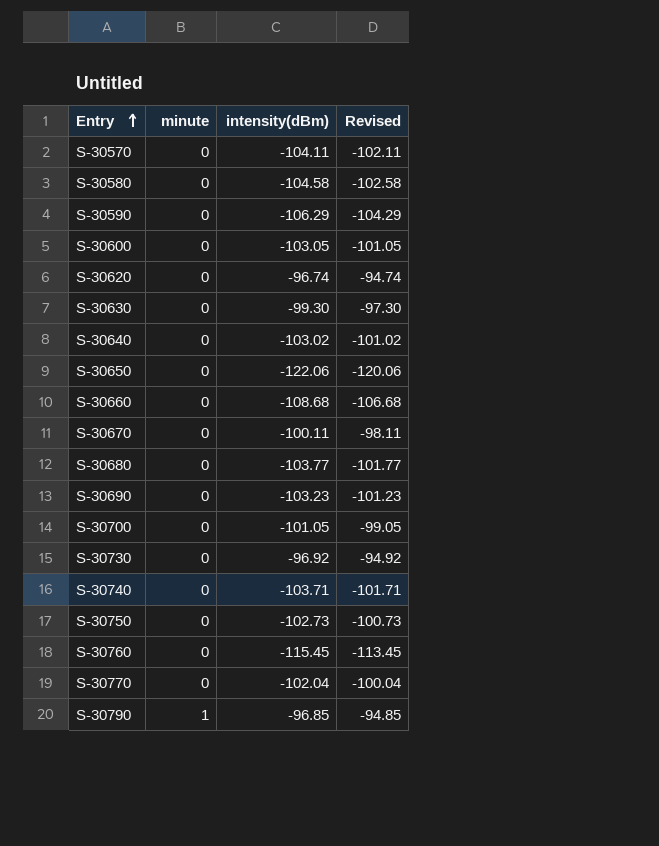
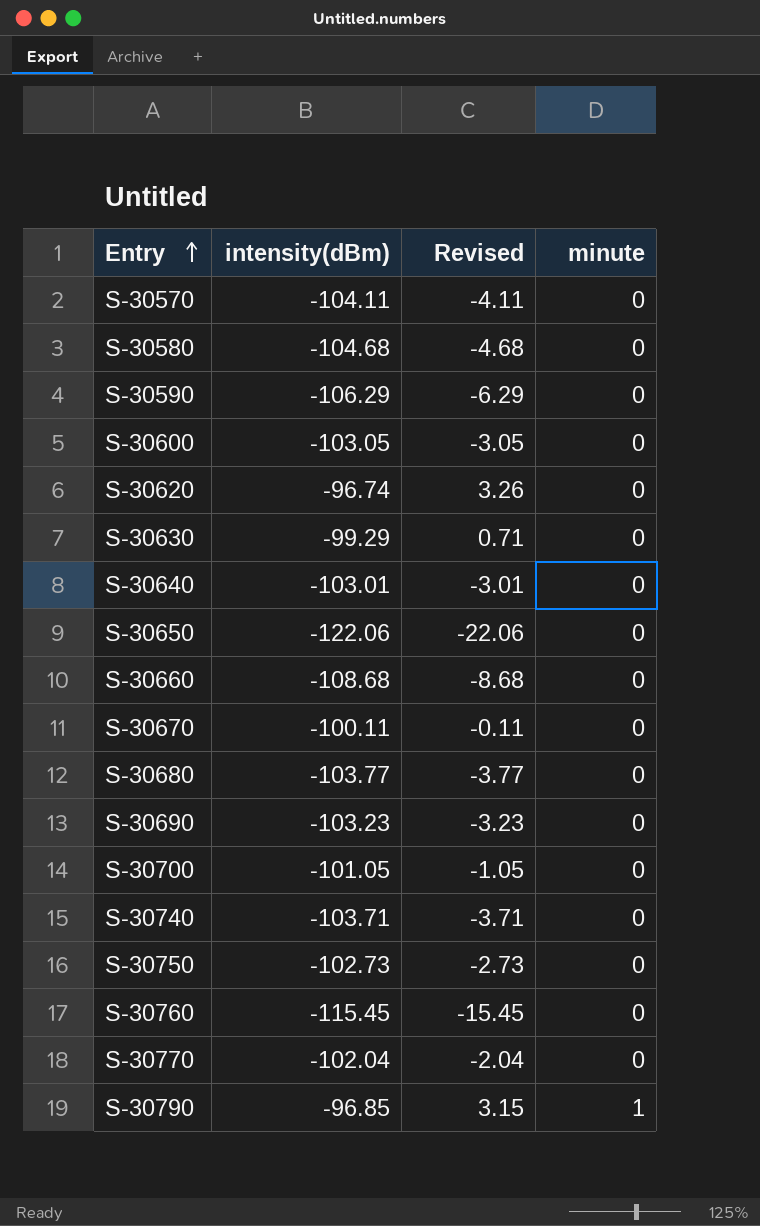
column Revised | formula: [intensity(dBm)] + 2 -> [intensity(dBm)] + 100
column minute | position: 2 -> 4
row S-30730: 0 | -96.92 | -94.92 -> none
S-30580 | intensity(dBm): -104.58 -> -104.68
S-30630 | intensity(dBm): -99.30 -> -99.29
S-30640 | intensity(dBm): -103.02 -> -103.01

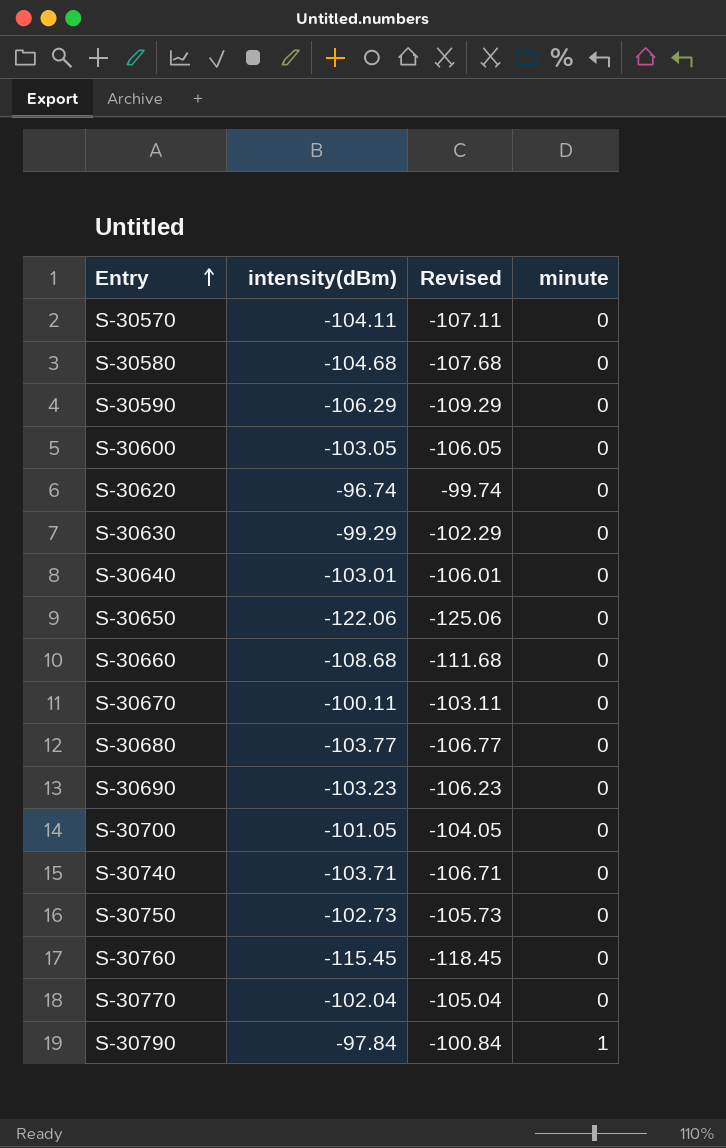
column Revised | formula: [intensity(dBm)] + 100 -> [intensity(dBm)] - 3
S-30790 | intensity(dBm): -96.85 -> -97.84

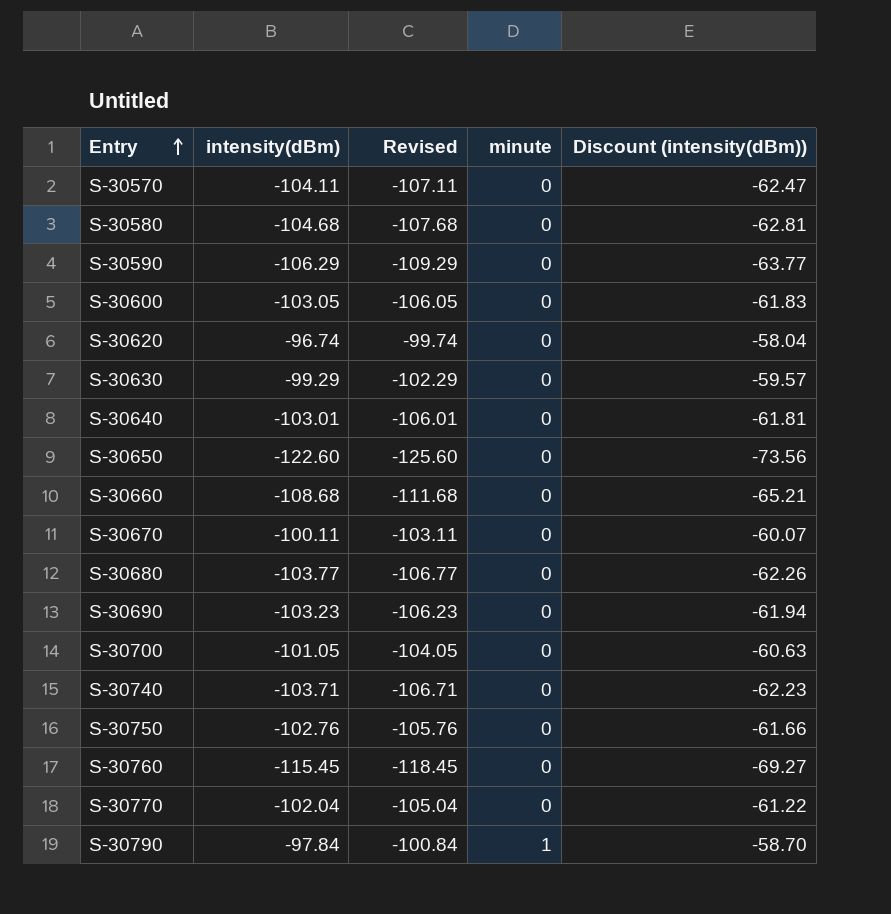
column Discount (intensity(dBm)) | formula: none -> [intensity(dBm)] * 0.6
S-30650 | intensity(dBm): -122.06 -> -122.60
S-30650 | Revised: -125.06 -> -125.60
S-30750 | intensity(dBm): -102.73 -> -102.76
S-30750 | Revised: -105.73 -> -105.76

